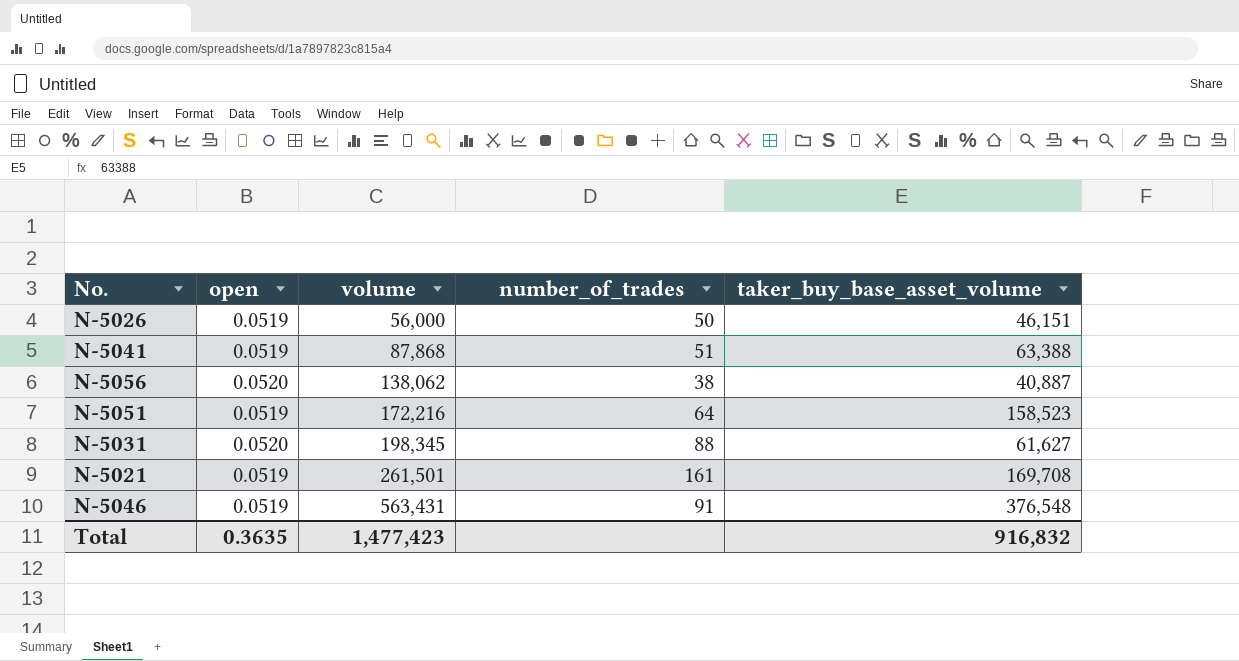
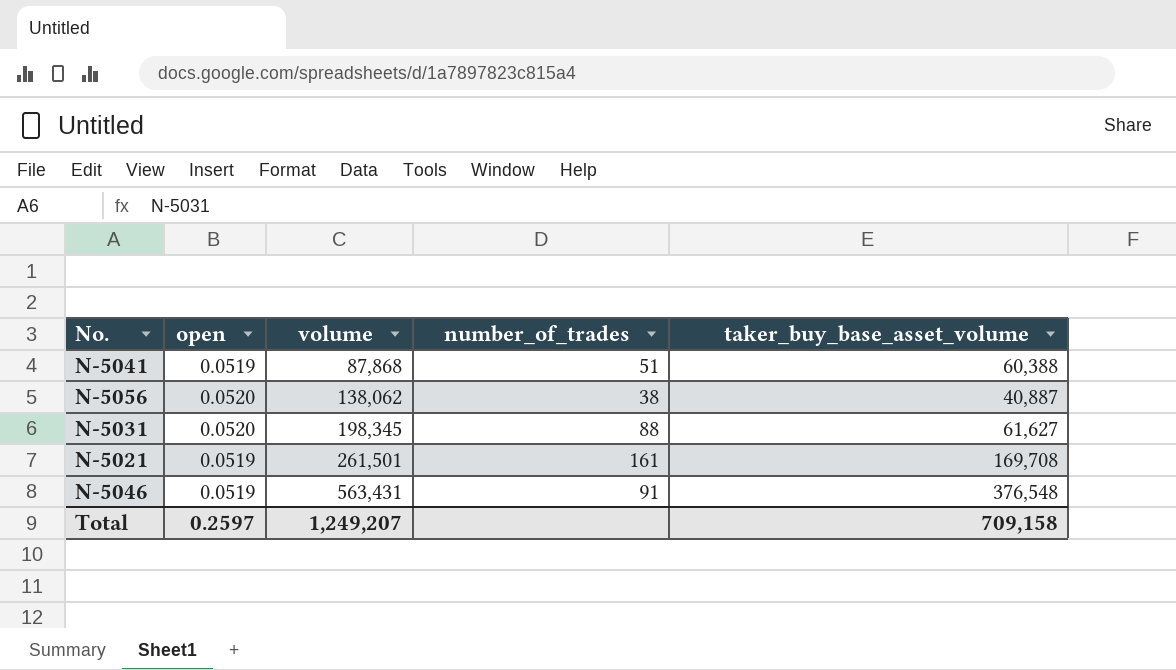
row N-5026: 0.0519 | 56,000 | 50 | 46,151 -> none
row N-5051: 0.0519 | 172,216 | 64 | 158,523 -> none
N-5041 | taker_buy_base_asset_volume: 63,388 -> 60,388
Total | open: 0.3635 -> 0.2597
Total | volume: 1,477,423 -> 1,249,207
Total | taker_buy_base_asset_volume: 916,832 -> 709,158

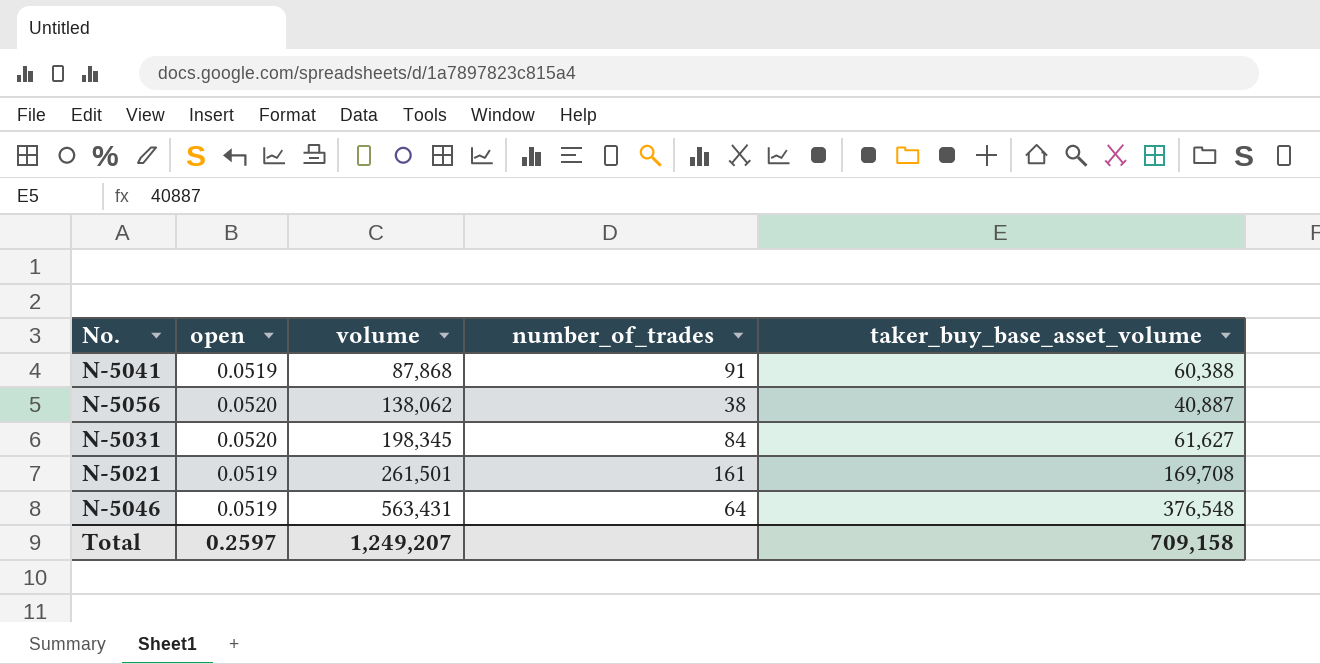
N-5041 | number_of_trades: 51 -> 91
N-5031 | number_of_trades: 88 -> 84
N-5046 | number_of_trades: 91 -> 64

